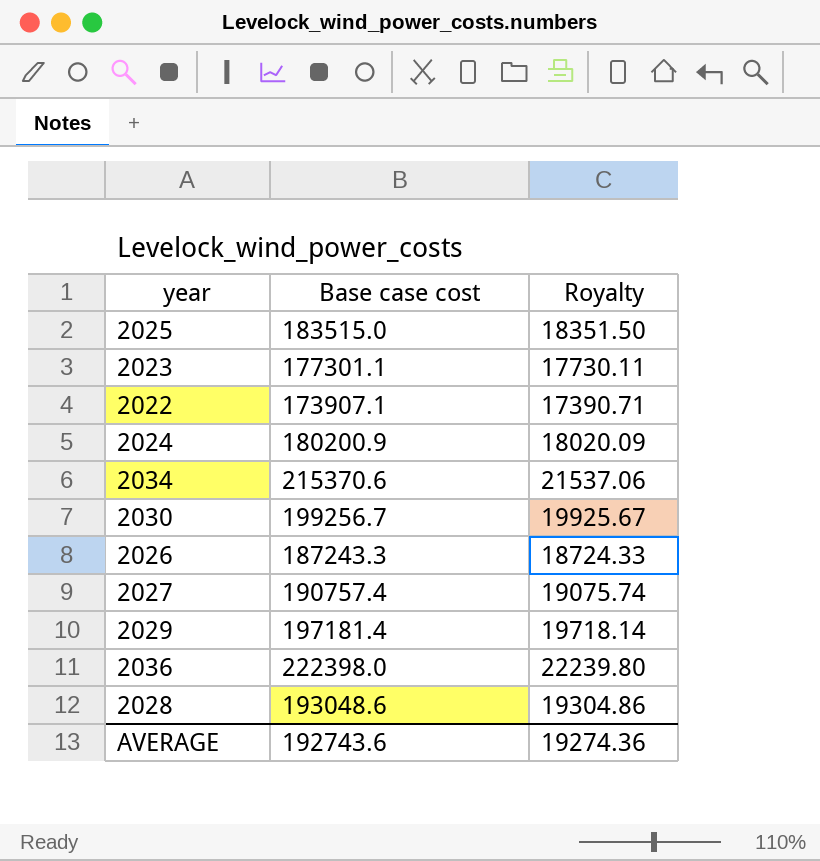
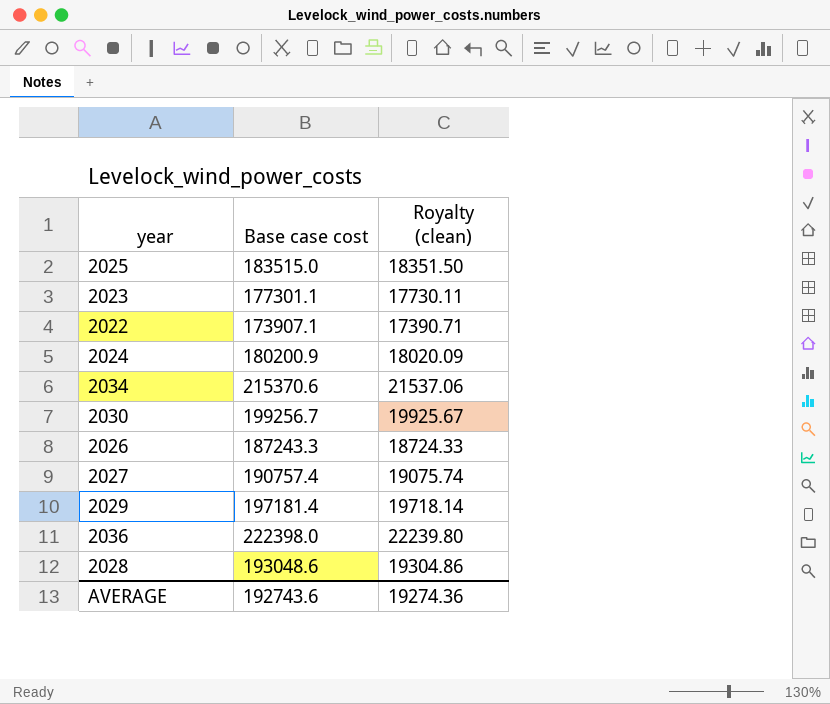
column name: Royalty -> Royalty (clean)

